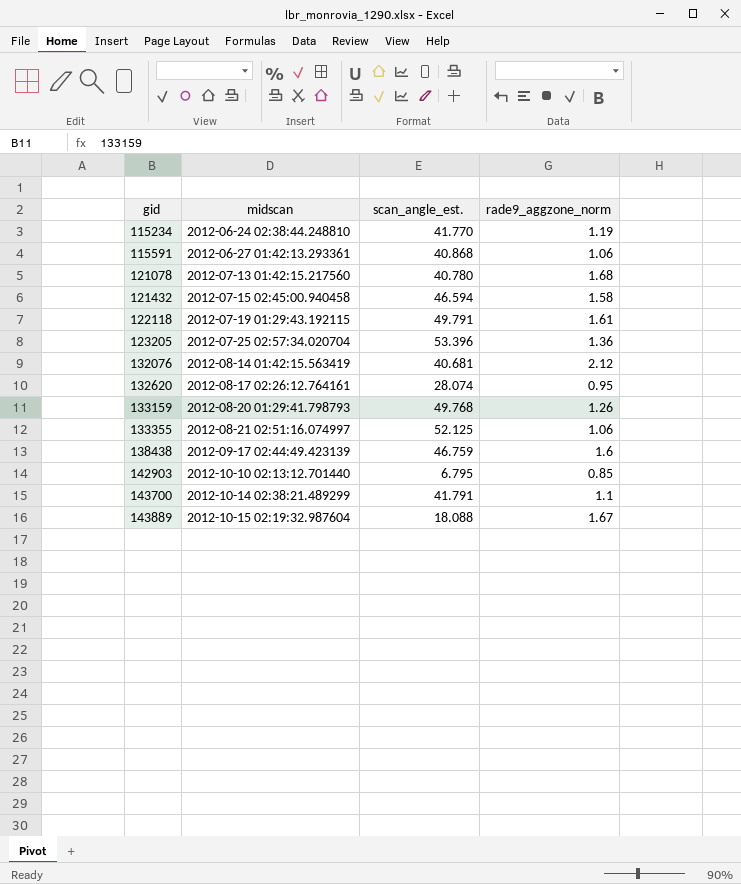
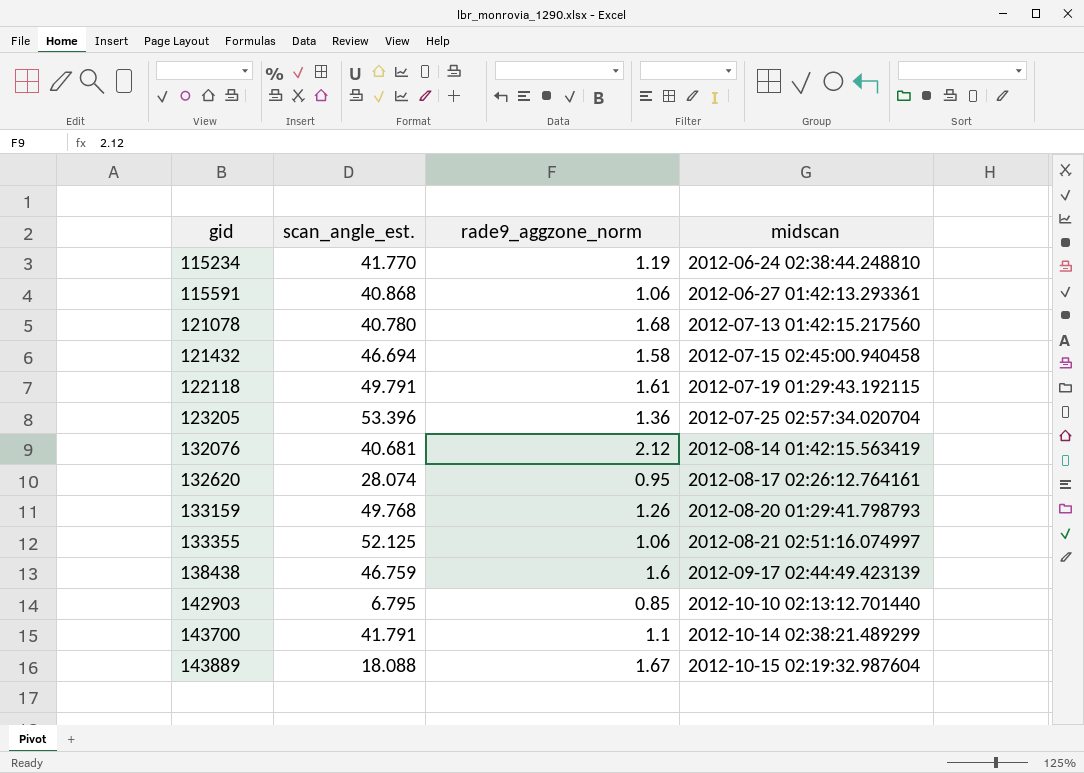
column midscan | position: 2 -> 4
121432 | scan_angle_est.: 46.594 -> 46.694

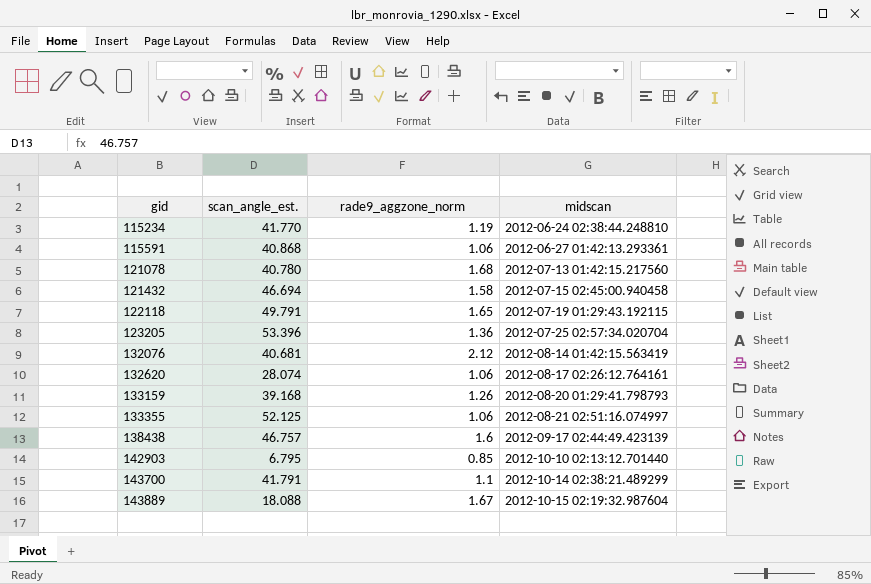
122118 | rade9_aggzone_norm: 1.61 -> 1.65
132620 | rade9_aggzone_norm: 0.95 -> 1.06
133159 | scan_angle_est.: 49.768 -> 39.168
138438 | scan_angle_est.: 46.759 -> 46.757

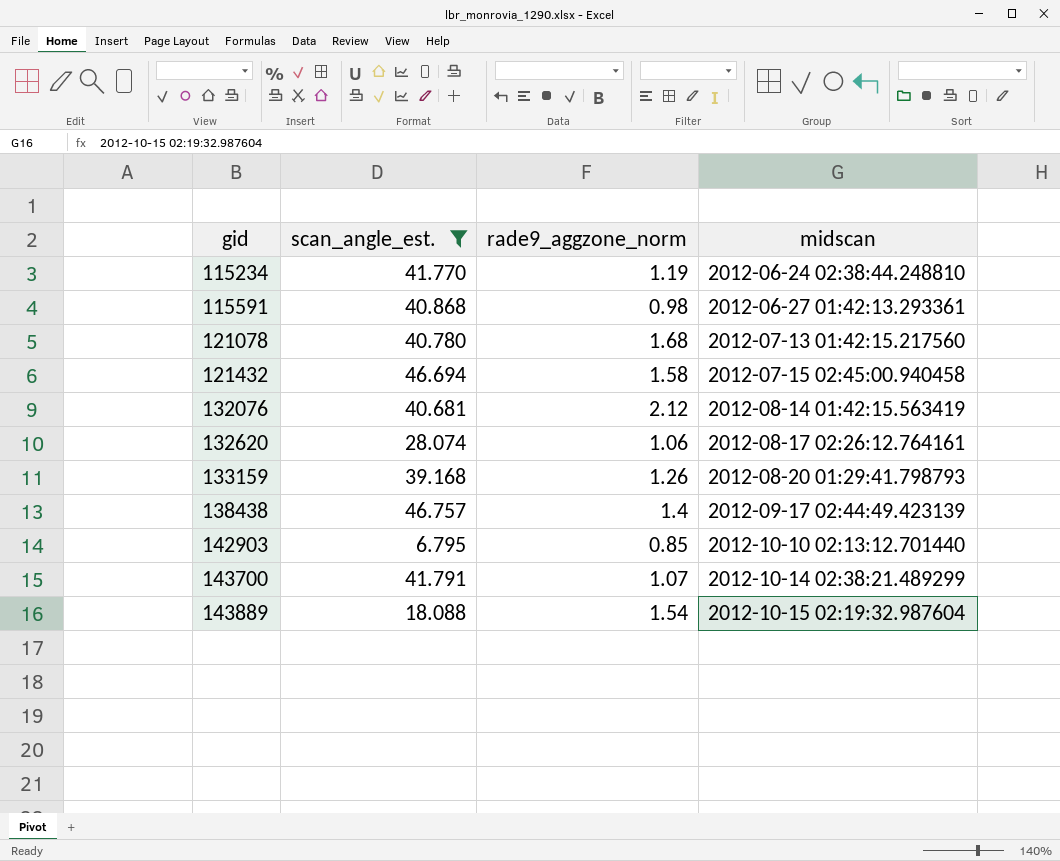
filter: none -> scan_angle_est. <= 46.757
115591 | rade9_aggzone_norm: 1.06 -> 0.98
138438 | rade9_aggzone_norm: 1.6 -> 1.4
143700 | rade9_aggzone_norm: 1.1 -> 1.07
143889 | rade9_aggzone_norm: 1.67 -> 1.54

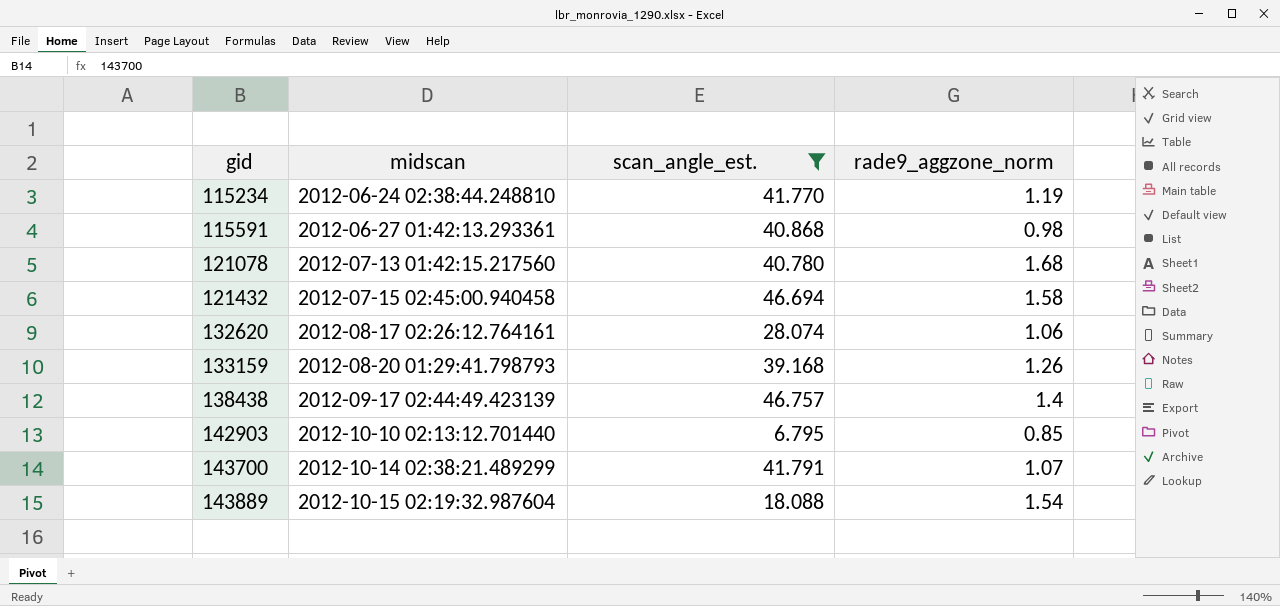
column midscan | position: 4 -> 2
row 132076: 40.681 | 2.12 | 2012-08-14 01:42:15.563419 -> none

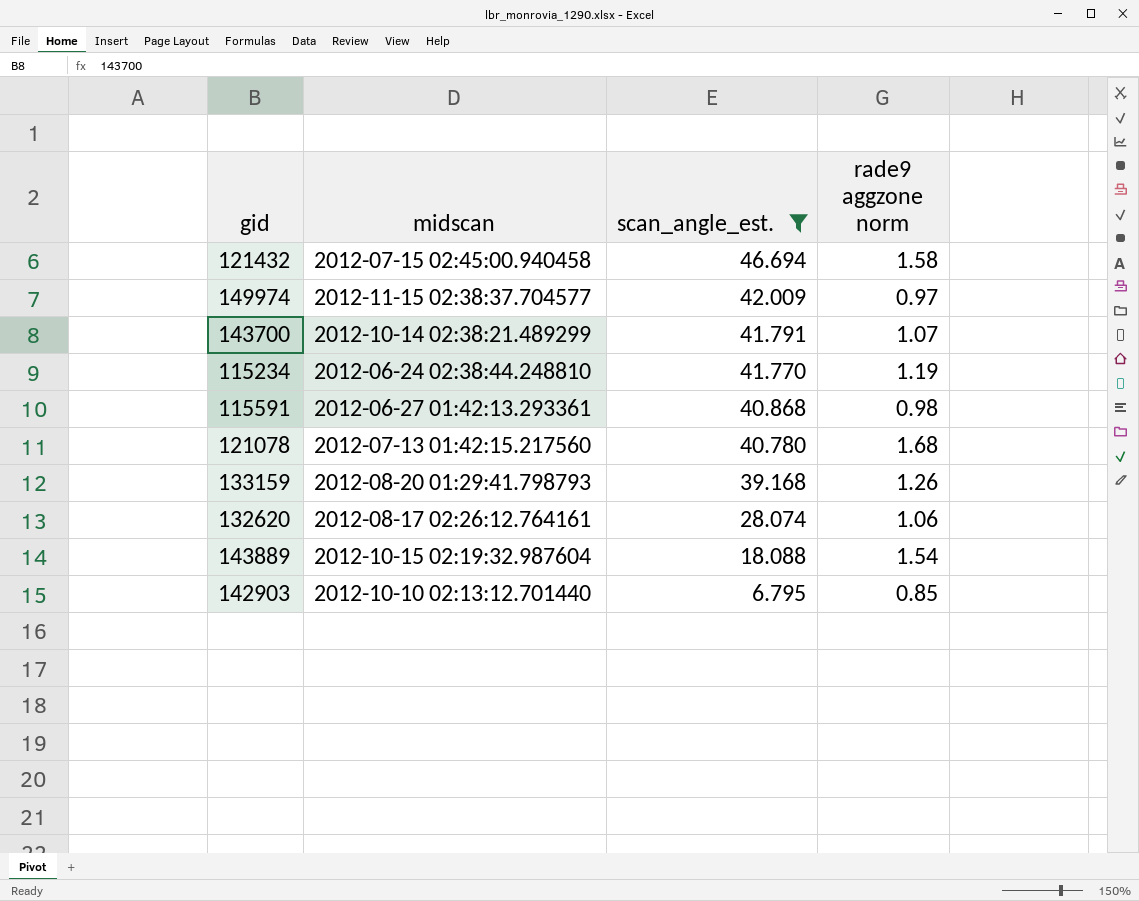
row order: gid ascending -> scan_angle_est. descending
column name: rade9_aggzone_norm -> rade9 aggzone norm
row 138438: 2012-09-17 02:44:49.423139 | 46.757 | 1.4 -> none
row 149974: none -> 2012-11-15 02:38:37.704577 | 42.009 | 0.97

